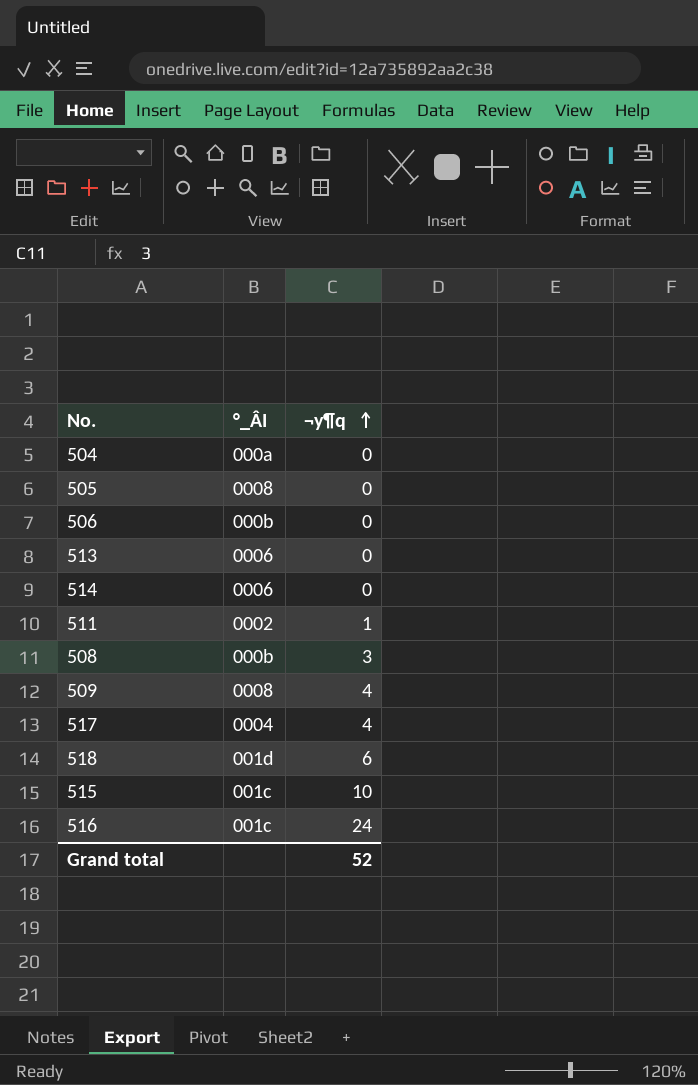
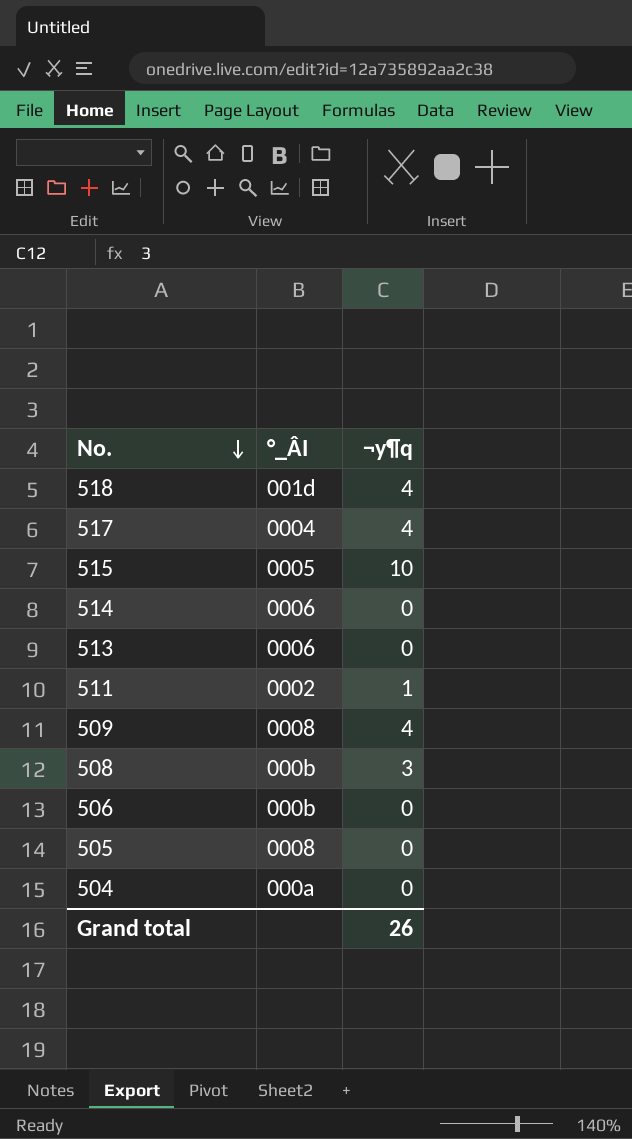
row order: ¬y¶q ascending -> No. descending
row 516: 001c | 24 -> none
518 | ¬y¶q: 6 -> 4
515 | °_ÂI: 001c -> 0005
Grand total | ¬y¶q: 52 -> 26

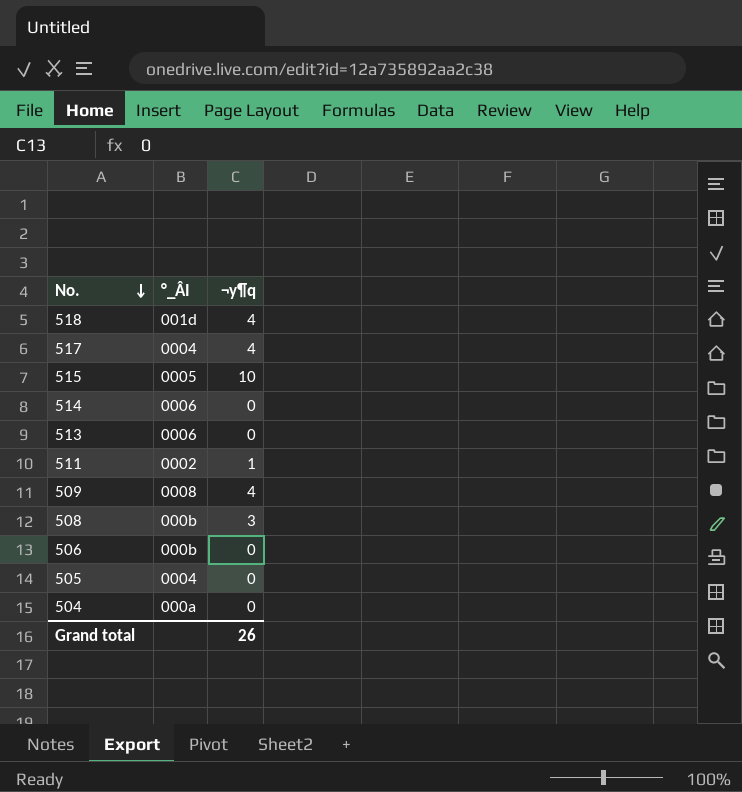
505 | °_ÂI: 0008 -> 0004

